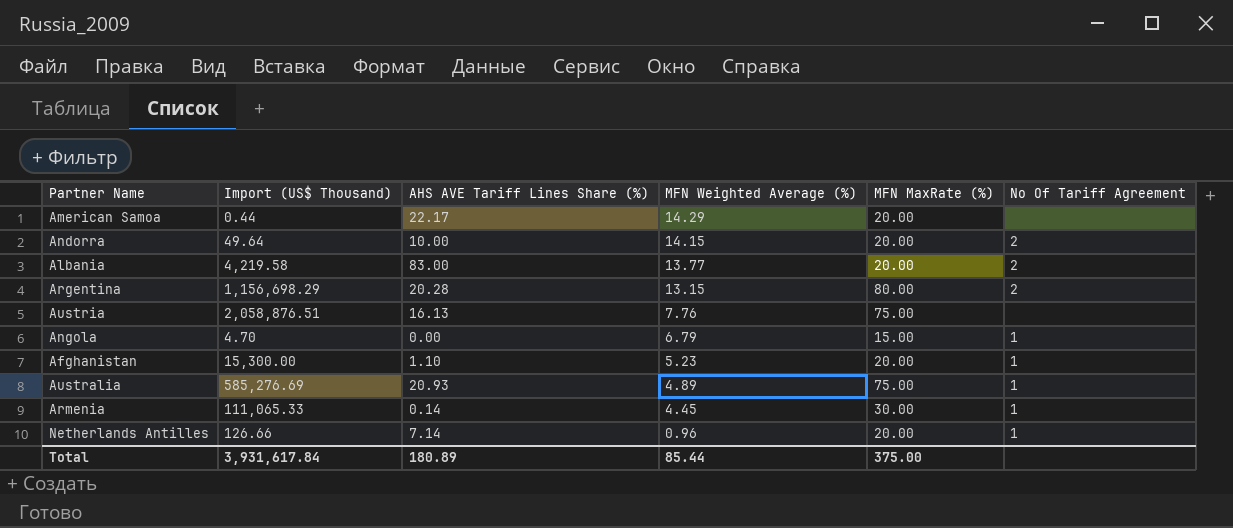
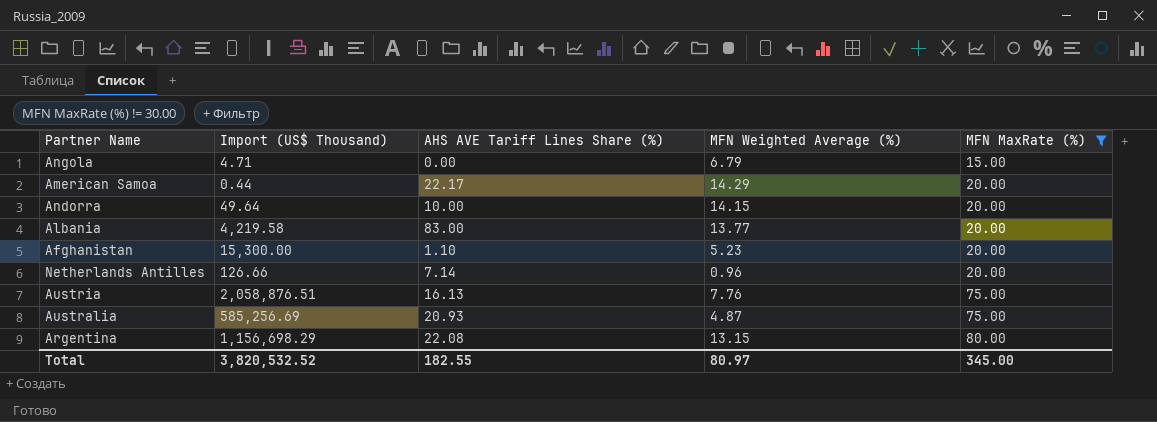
filter: none -> MFN MaxRate (%) != 30.00
row order: MFN Weighted Average (%) descending -> MFN MaxRate (%) ascending
column No Of Tariff Agreement | position: 6 -> none
Angola | Import (US$ Thousand): 4.70 -> 4.71
Australia | Import (US$ Thousand): 585,276.69 -> 585,256.69
Australia | MFN Weighted Average (%): 4.89 -> 4.87
Argentina | AHS AVE Tariff Lines Share (%): 20.28 -> 22.08
Total | Import (US$ Thousand): 3,931,617.84 -> 3,820,532.52
Total | AHS AVE Tariff Lines Share (%): 180.89 -> 182.55
Total | MFN Weighted Average (%): 85.44 -> 80.97
Total | MFN MaxRate (%): 375.00 -> 345.00

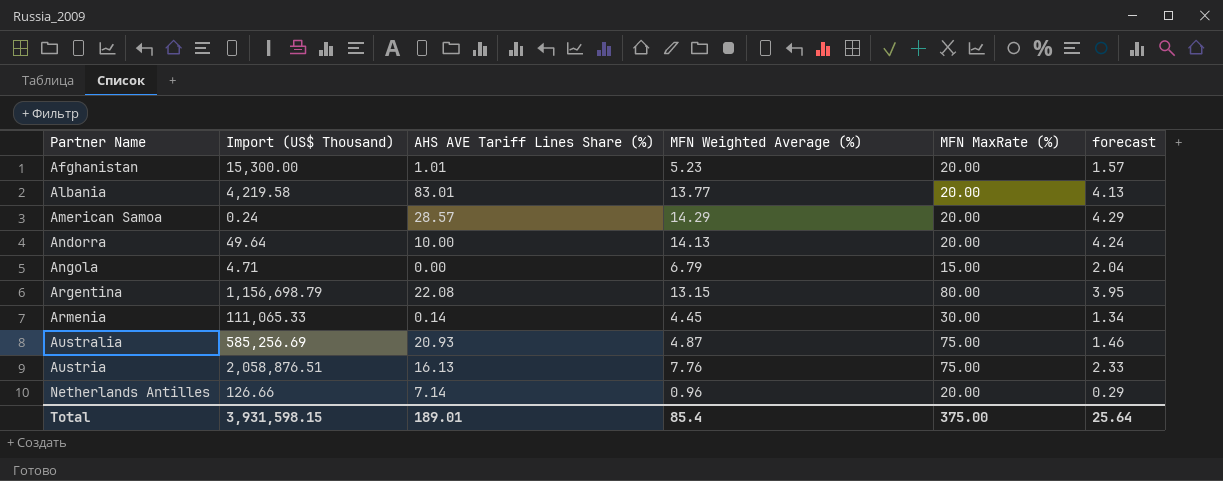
filter: MFN MaxRate (%) != 30.00 -> none
row order: MFN MaxRate (%) ascending -> Partner Name ascending
column forecast | formula: none -> [MFN Weighted Average (%)] * 0.3
Afghanistan | AHS AVE Tariff Lines Share (%): 1.10 -> 1.01
Albania | AHS AVE Tariff Lines Share (%): 83.00 -> 83.01
American Samoa | Import (US$ Thousand): 0.44 -> 0.24
American Samoa | AHS AVE Tariff Lines Share (%): 22.17 -> 28.57
Andorra | MFN Weighted Average (%): 14.15 -> 14.13
Argentina | Import (US$ Thousand): 1,156,698.29 -> 1,156,698.79
Total | Import (US$ Thousand): 3,820,532.52 -> 3,931,598.15
Total | AHS AVE Tariff Lines Share (%): 182.55 -> 189.01
Total | MFN Weighted Average (%): 80.97 -> 85.4
Total | MFN MaxRate (%): 345.00 -> 375.00

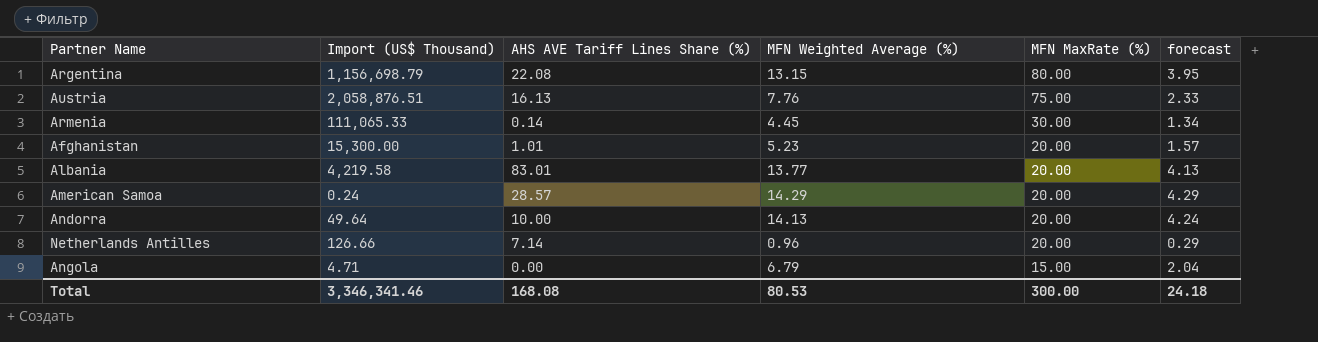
row order: Partner Name ascending -> MFN MaxRate (%) descending
row Australia: 585,256.69 | 20.93 | 4.87 | 75.00 | 1.46 -> none
Total | Import (US$ Thousand): 3,931,598.15 -> 3,346,341.46
Total | AHS AVE Tariff Lines Share (%): 189.01 -> 168.08
Total | MFN Weighted Average (%): 85.4 -> 80.53
Total | MFN MaxRate (%): 375.00 -> 300.00
Total | forecast: 25.64 -> 24.18

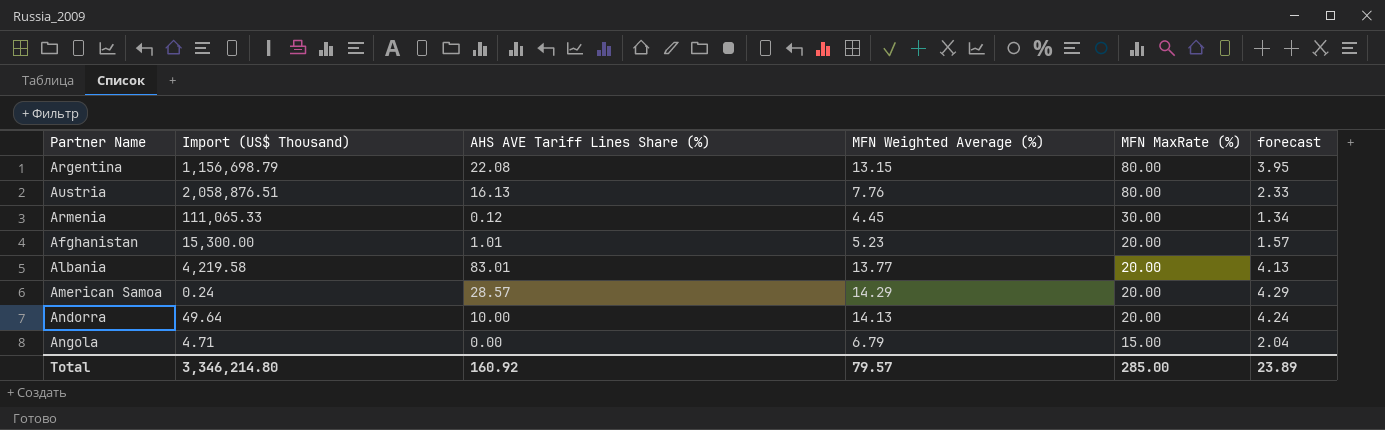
row Netherlands Antilles: 126.66 | 7.14 | 0.96 | 20.00 | 0.29 -> none
Austria | MFN MaxRate (%): 75.00 -> 80.00
Armenia | AHS AVE Tariff Lines Share (%): 0.14 -> 0.12
Total | Import (US$ Thousand): 3,346,341.46 -> 3,346,214.80
Total | AHS AVE Tariff Lines Share (%): 168.08 -> 160.92
Total | MFN Weighted Average (%): 80.53 -> 79.57
Total | MFN MaxRate (%): 300.00 -> 285.00
Total | forecast: 24.18 -> 23.89

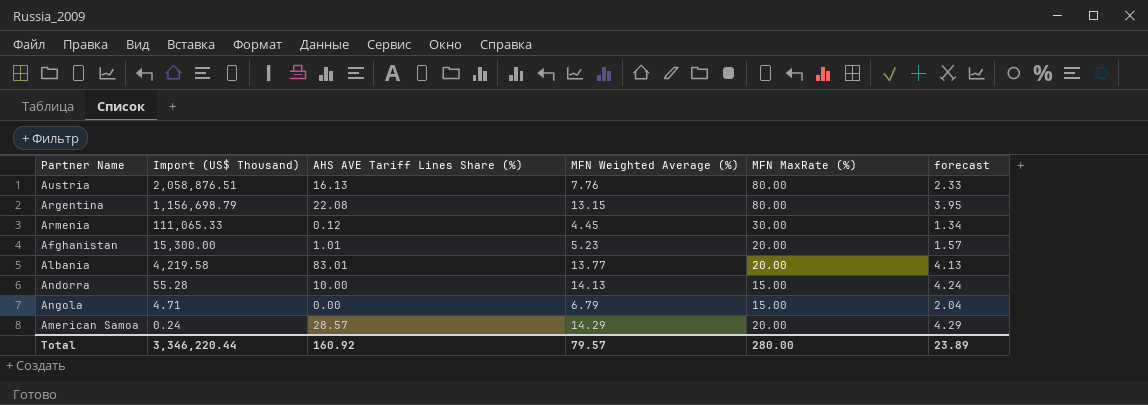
row order: MFN MaxRate (%) descending -> Import (US$ Thousand) descending
Andorra | Import (US$ Thousand): 49.64 -> 55.28
Andorra | MFN MaxRate (%): 20.00 -> 15.00
Total | Import (US$ Thousand): 3,346,214.80 -> 3,346,220.44
Total | MFN MaxRate (%): 285.00 -> 280.00

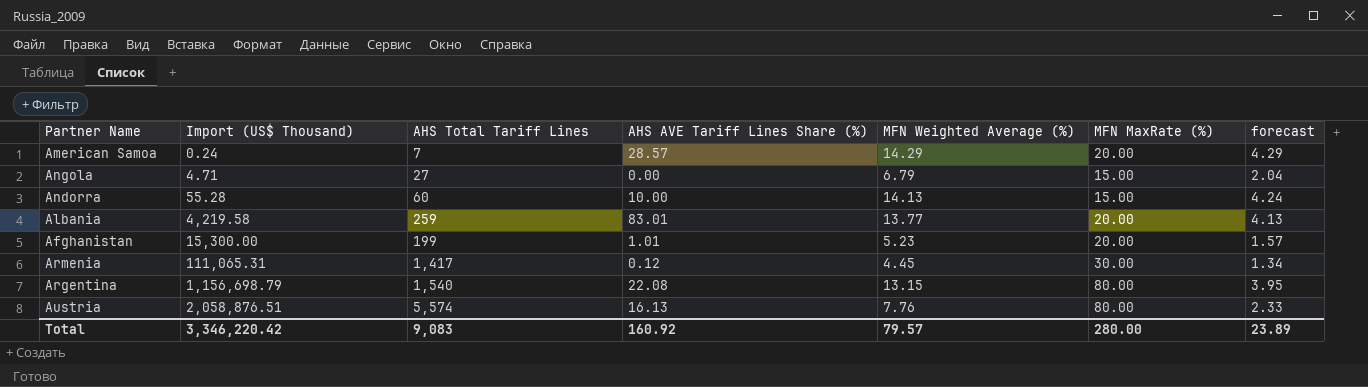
row order: Import (US$ Thousand) descending -> Import (US$ Thousand) ascending
column AHS Total Tariff Lines | position: none -> 3
Armenia | Import (US$ Thousand): 111,065.33 -> 111,065.31
Total | Import (US$ Thousand): 3,346,220.44 -> 3,346,220.42

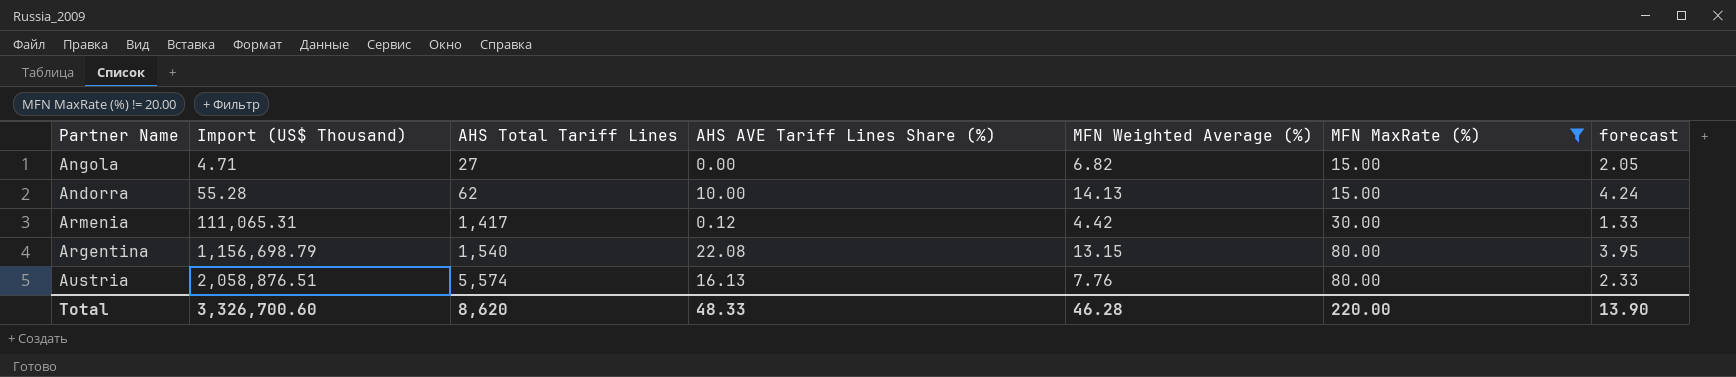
filter: none -> MFN MaxRate (%) != 20.00
Angola | MFN Weighted Average (%): 6.79 -> 6.82
Angola | forecast: 2.04 -> 2.05
Andorra | AHS Total Tariff Lines: 60 -> 62
Armenia | MFN Weighted Average (%): 4.45 -> 4.42
Armenia | forecast: 1.34 -> 1.33
Total | Import (US$ Thousand): 3,346,220.42 -> 3,326,700.60
Total | AHS Total Tariff Lines: 9,083 -> 8,620
Total | AHS AVE Tariff Lines Share (%): 160.92 -> 48.33
Total | MFN Weighted Average (%): 79.57 -> 46.28
Total | MFN MaxRate (%): 280.00 -> 220.00
Total | forecast: 23.89 -> 13.90

